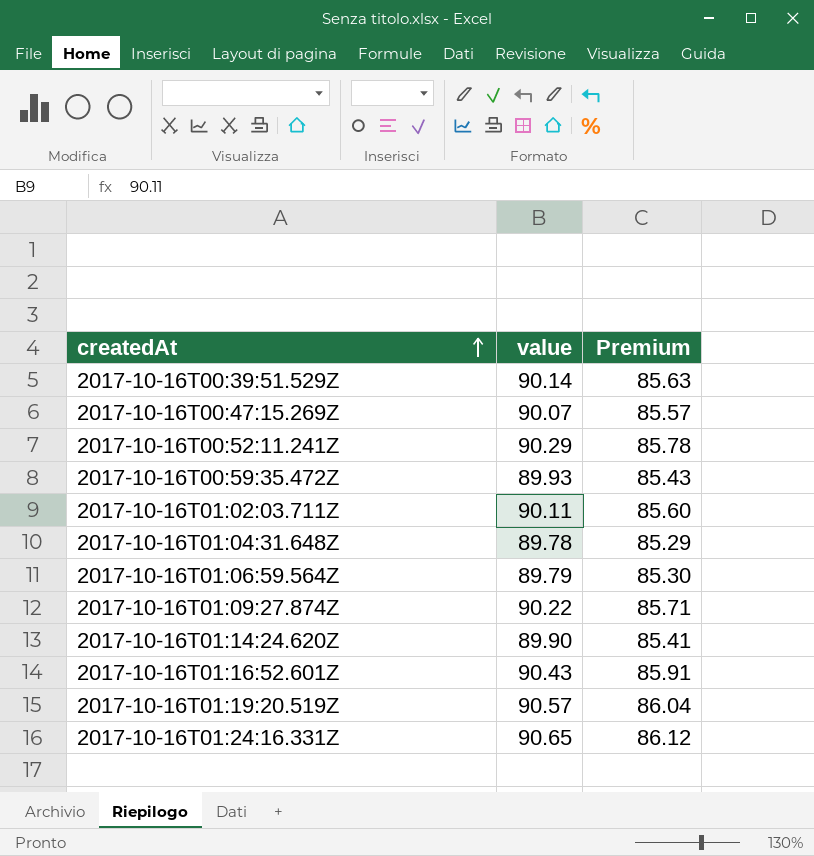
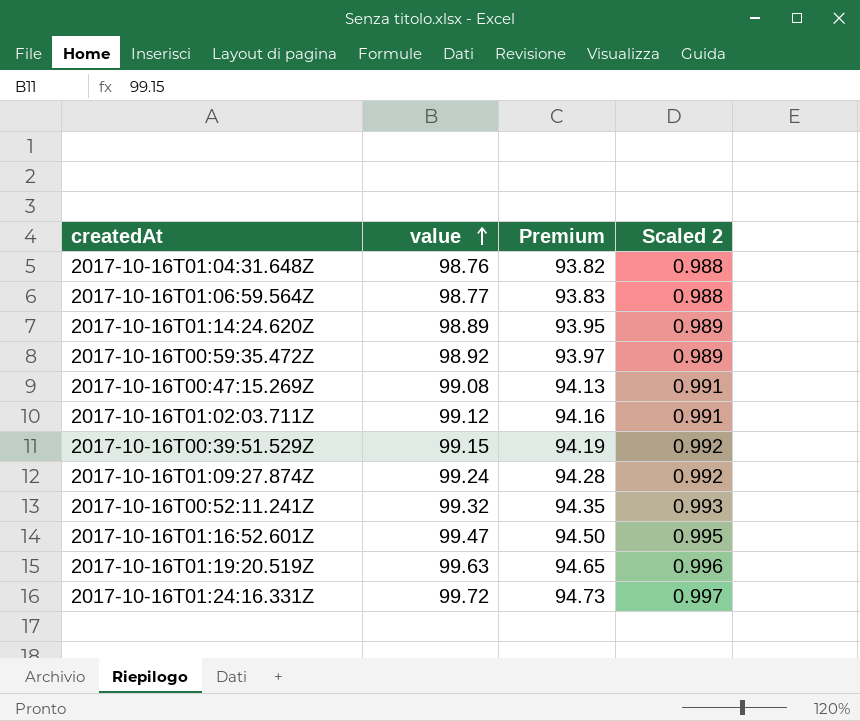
row order: createdAt ascending -> value ascending
column Scaled 2 | formula: none -> [value] * 0.01
2017-10-16T01:04:31.648Z | value: 89.78 -> 98.76
2017-10-16T01:04:31.648Z | Premium: 85.29 -> 93.82
2017-10-16T01:06:59.564Z | value: 89.79 -> 98.77
2017-10-16T01:06:59.564Z | Premium: 85.30 -> 93.83
2017-10-16T01:14:24.620Z | value: 89.90 -> 98.89
2017-10-16T01:14:24.620Z | Premium: 85.41 -> 93.95
2017-10-16T00:59:35.472Z | value: 89.93 -> 98.92
2017-10-16T00:59:35.472Z | Premium: 85.43 -> 93.97
2017-10-16T00:47:15.269Z | value: 90.07 -> 99.08
2017-10-16T00:47:15.269Z | Premium: 85.57 -> 94.13
2017-10-16T01:02:03.711Z | value: 90.11 -> 99.12
2017-10-16T01:02:03.711Z | Premium: 85.60 -> 94.16
2017-10-16T00:39:51.529Z | value: 90.14 -> 99.15
2017-10-16T00:39:51.529Z | Premium: 85.63 -> 94.19
2017-10-16T01:09:27.874Z | value: 90.22 -> 99.24
2017-10-16T01:09:27.874Z | Premium: 85.71 -> 94.28
2017-10-16T00:52:11.241Z | value: 90.29 -> 99.32
2017-10-16T00:52:11.241Z | Premium: 85.78 -> 94.35
2017-10-16T01:16:52.601Z | value: 90.43 -> 99.47
2017-10-16T01:16:52.601Z | Premium: 85.91 -> 94.50
2017-10-16T01:19:20.519Z | value: 90.57 -> 99.63
2017-10-16T01:19:20.519Z | Premium: 86.04 -> 94.65
2017-10-16T01:24:16.331Z | value: 90.65 -> 99.72
2017-10-16T01:24:16.331Z | Premium: 86.12 -> 94.73

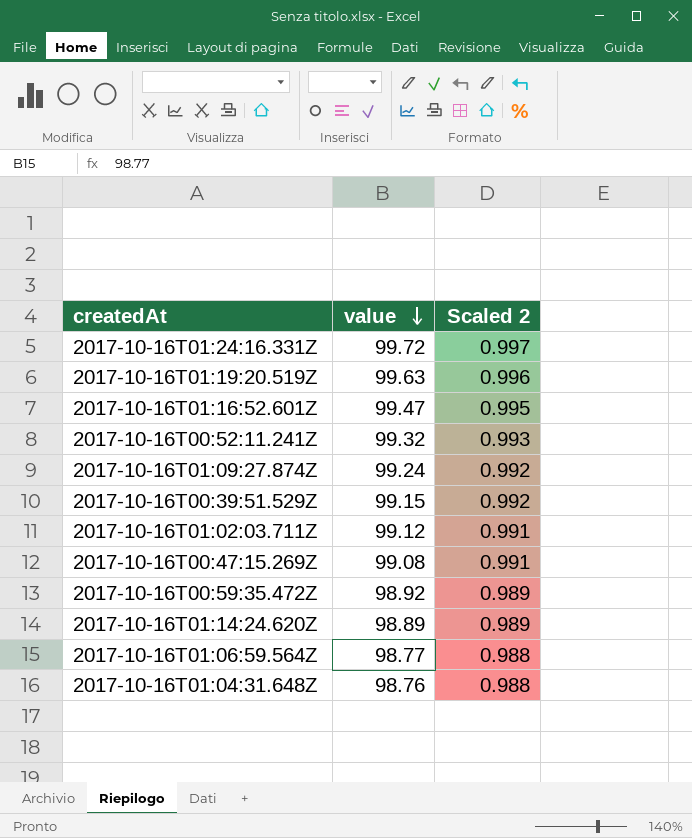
row order: value ascending -> value descending
column Premium | formula: [value] * 0.95 -> none

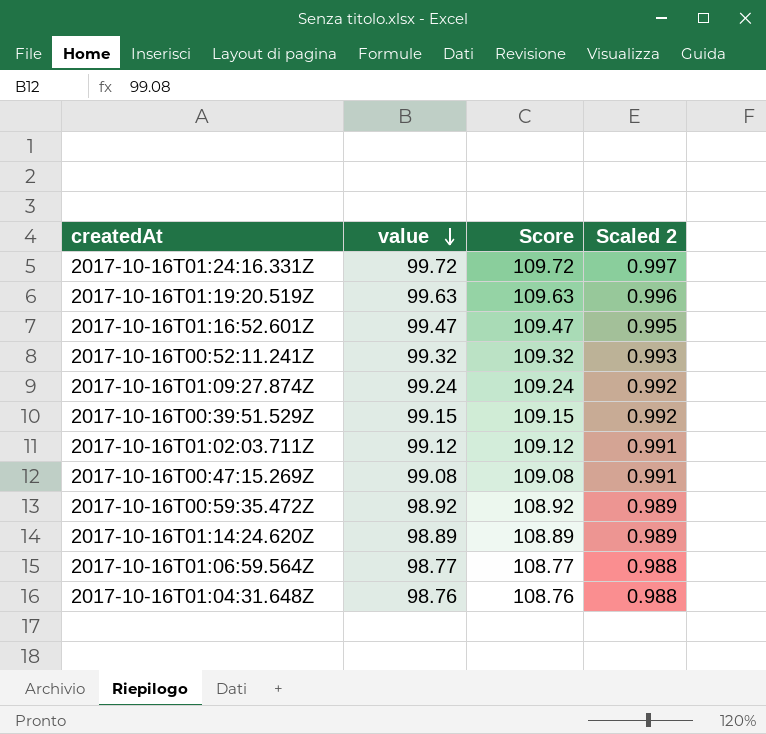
column Score | formula: none -> [value] + 10

